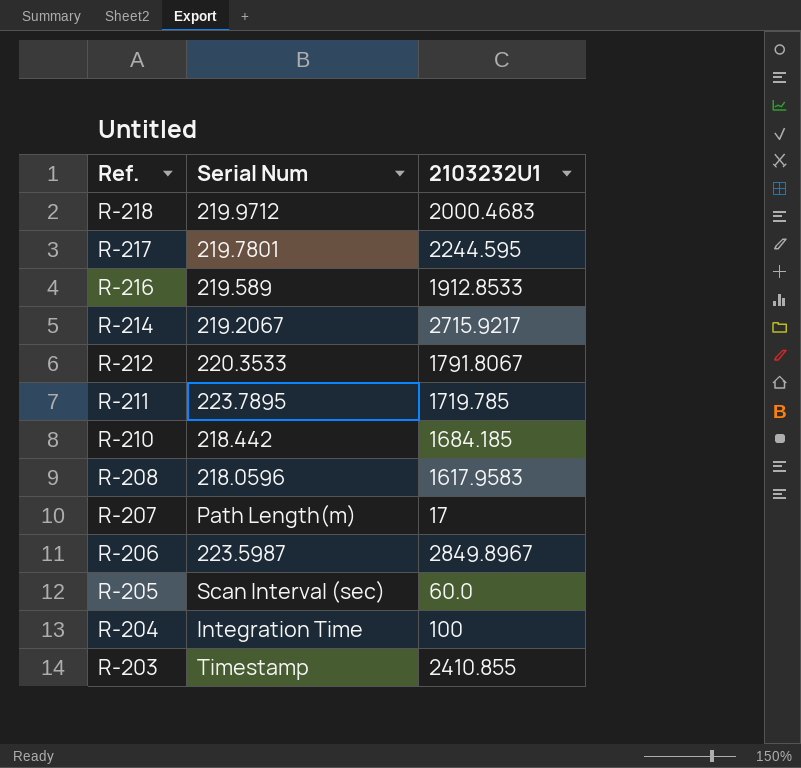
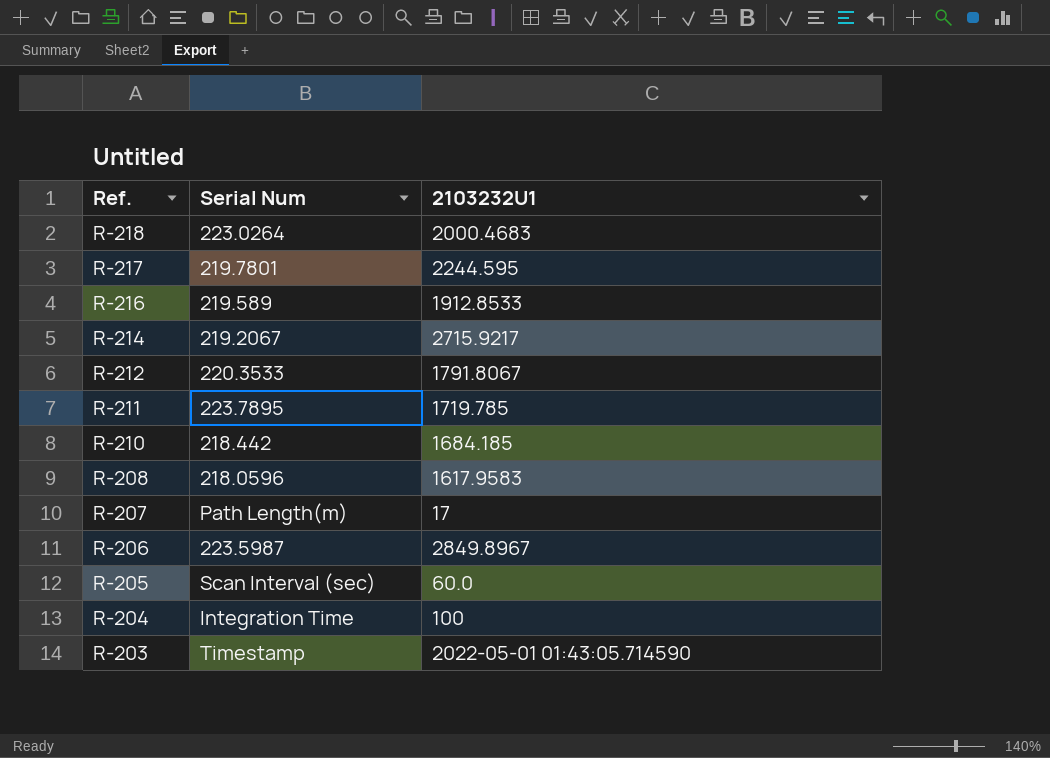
R-218 | Serial Num: 219.9712 -> 223.0264
R-203 | 2103232U1: 2410.855 -> 2022-05-01 01:43:05.714590

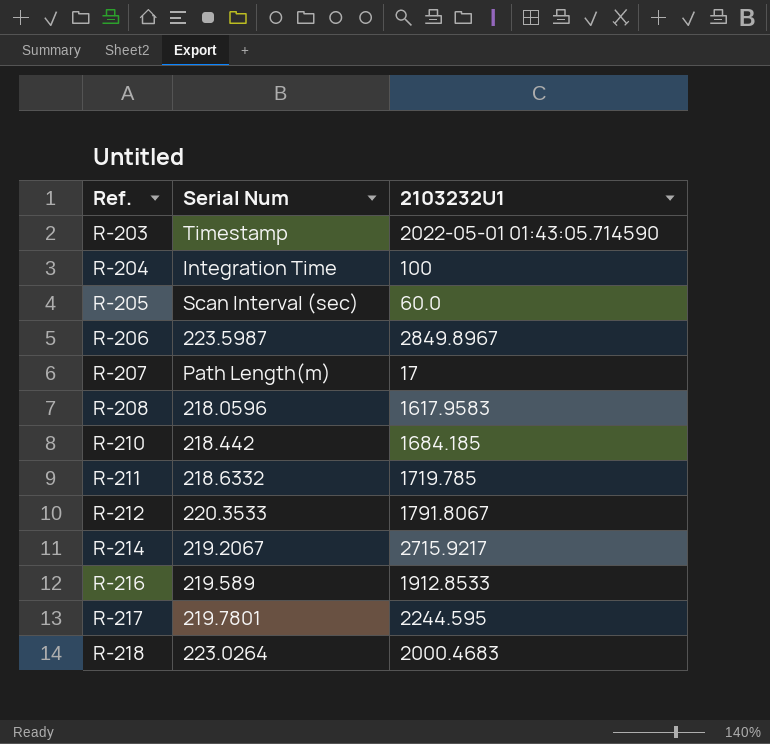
row order: Ref. descending -> Ref. ascending
R-211 | Serial Num: 223.7895 -> 218.6332

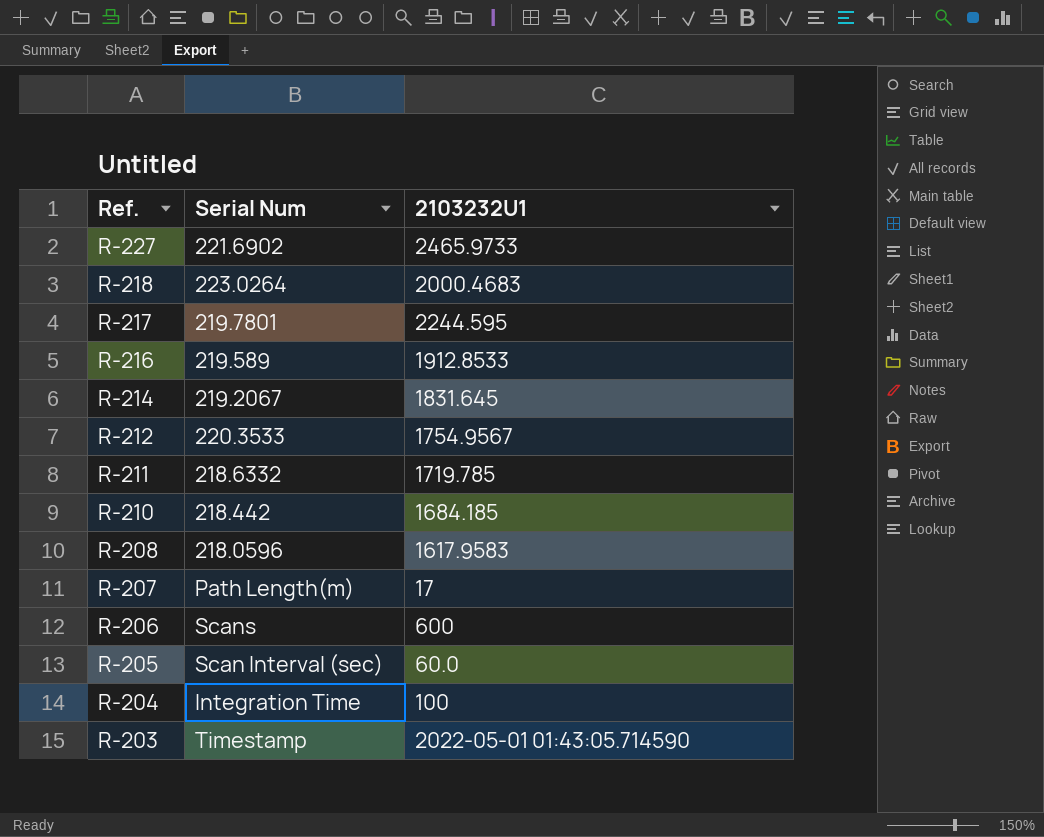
row order: Ref. ascending -> Ref. descending
row R-227: none -> 221.6902 | 2465.9733
R-214 | 2103232U1: 2715.9217 -> 1831.645
R-212 | 2103232U1: 1791.8067 -> 1754.9567
R-206 | Serial Num: 223.5987 -> Scans
R-206 | 2103232U1: 2849.8967 -> 600

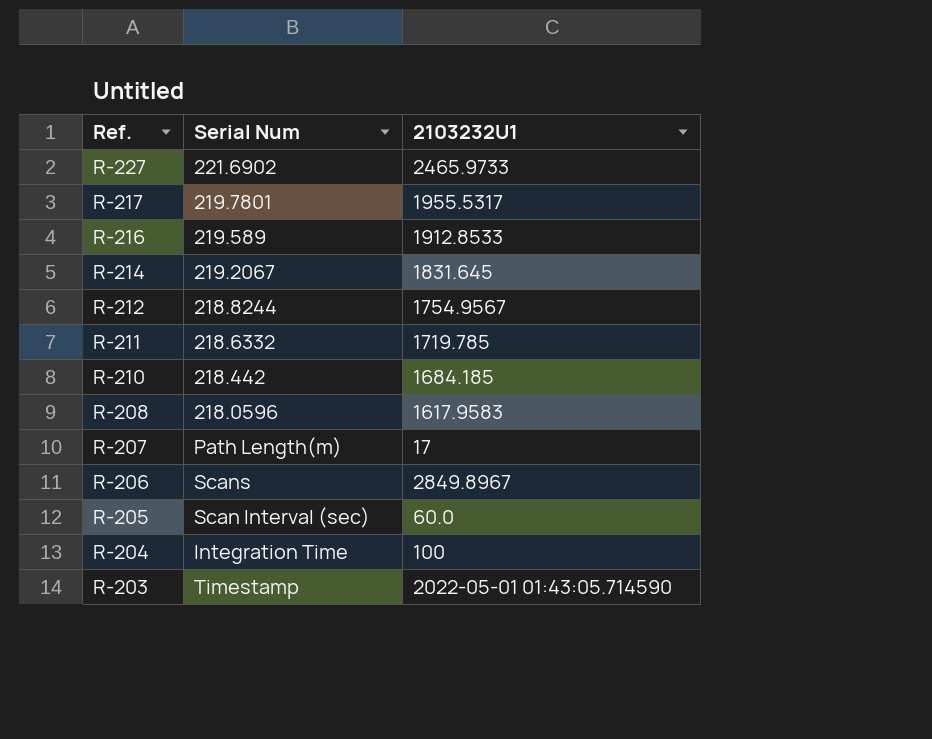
row R-218: 223.0264 | 2000.4683 -> none
R-217 | 2103232U1: 2244.595 -> 1955.5317
R-212 | Serial Num: 220.3533 -> 218.8244
R-206 | 2103232U1: 600 -> 2849.8967

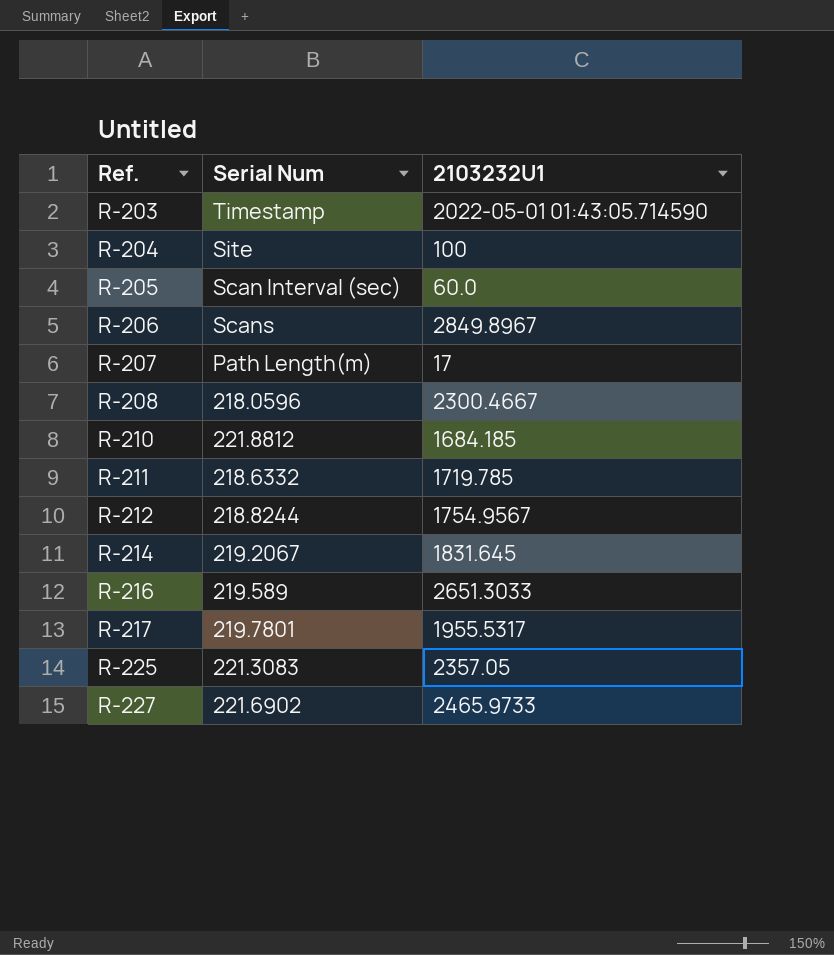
row order: Ref. descending -> Ref. ascending
R-204 | Serial Num: Integration Time -> Site
R-208 | 2103232U1: 1617.9583 -> 2300.4667
R-210 | Serial Num: 218.442 -> 221.8812
R-216 | 2103232U1: 1912.8533 -> 2651.3033
row R-225: none -> 221.3083 | 2357.05

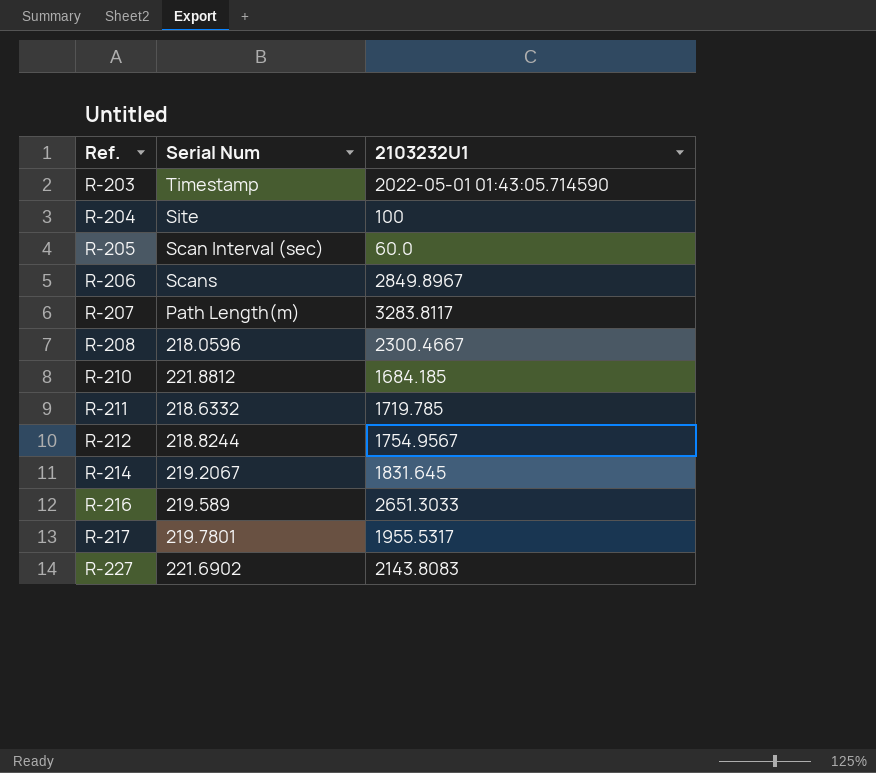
row R-225: 221.3083 | 2357.05 -> none
R-207 | 2103232U1: 17 -> 3283.8117
R-227 | 2103232U1: 2465.9733 -> 2143.8083

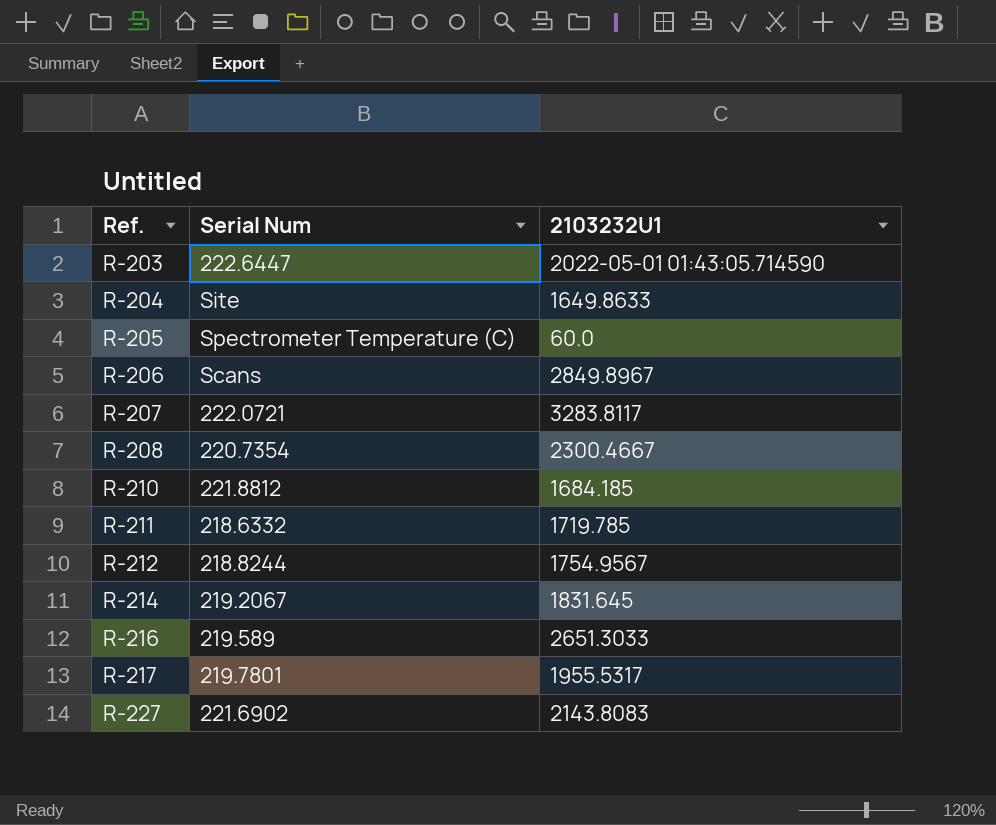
R-203 | Serial Num: Timestamp -> 222.6447
R-204 | 2103232U1: 100 -> 1649.8633
R-205 | Serial Num: Scan Interval (sec) -> Spectrometer Temperature (C)
R-207 | Serial Num: Path Length(m) -> 222.0721
R-208 | Serial Num: 218.0596 -> 220.7354

